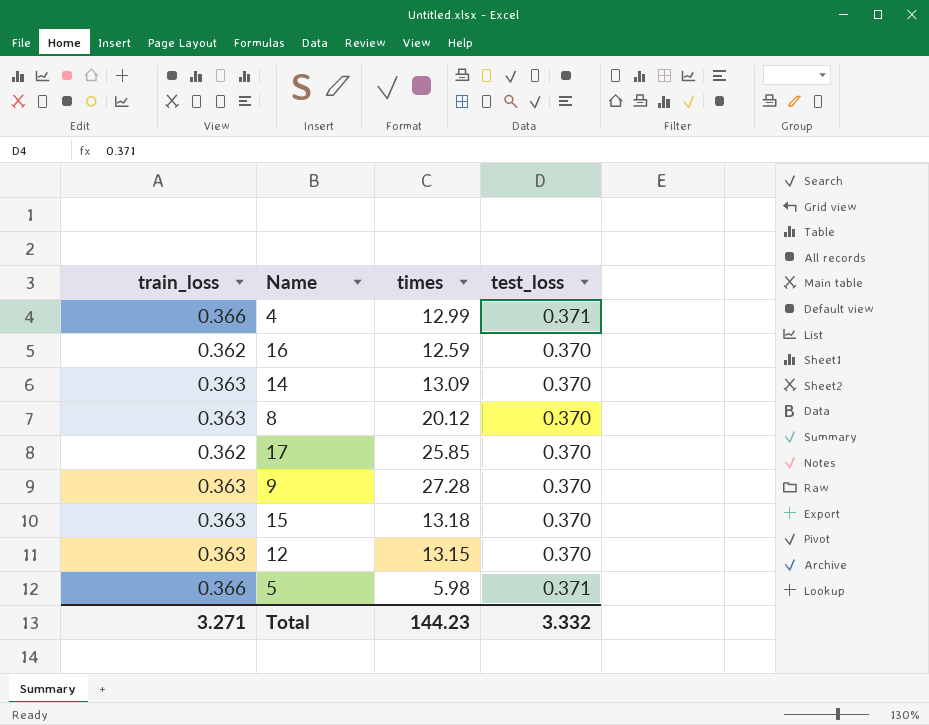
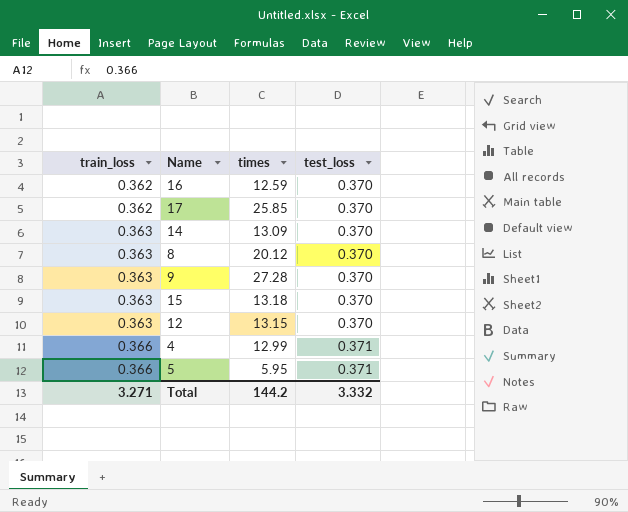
row order: none -> train_loss ascending
5 | times: 5.98 -> 5.95
Total | times: 144.23 -> 144.2

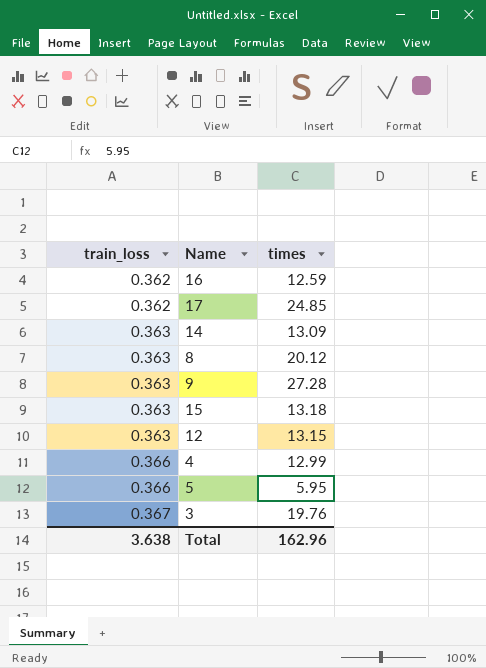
column test_loss | position: 4 -> none
17 | times: 25.85 -> 24.85
row 3: none -> 0.367 | 19.76
Total | train_loss: 3.271 -> 3.638
Total | times: 144.2 -> 162.96

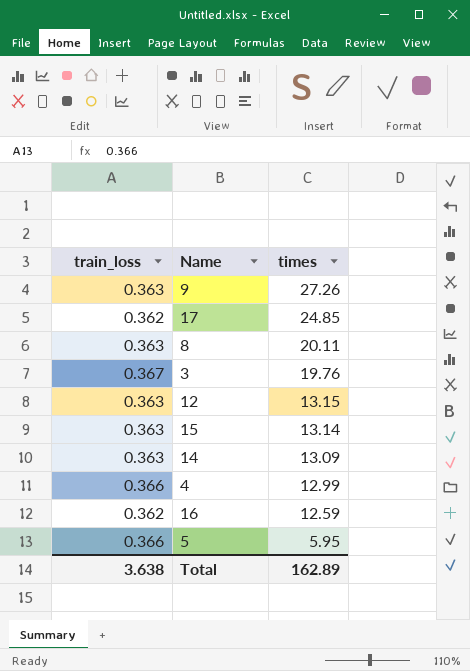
row order: train_loss ascending -> times descending
9 | times: 27.28 -> 27.26
8 | times: 20.12 -> 20.11
15 | times: 13.18 -> 13.14
Total | times: 162.96 -> 162.89

